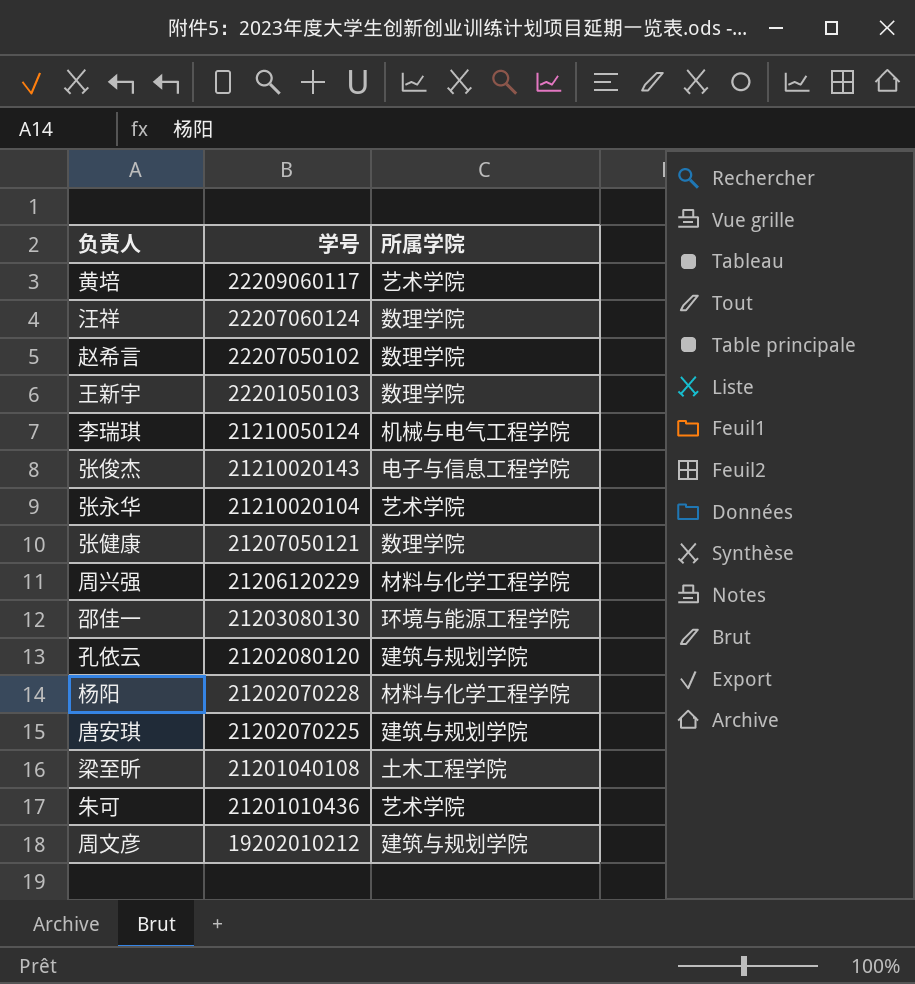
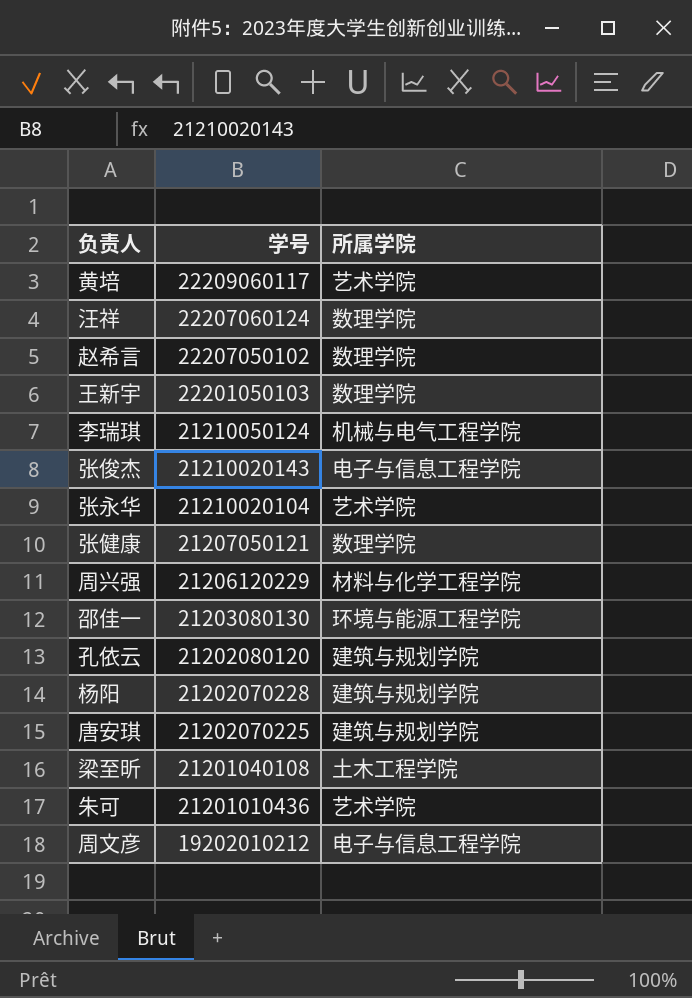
杨阳 | 所属学院: 材料与化学工程学院 -> 建筑与规划学院
周文彦 | 所属学院: 建筑与规划学院 -> 电子与信息工程学院

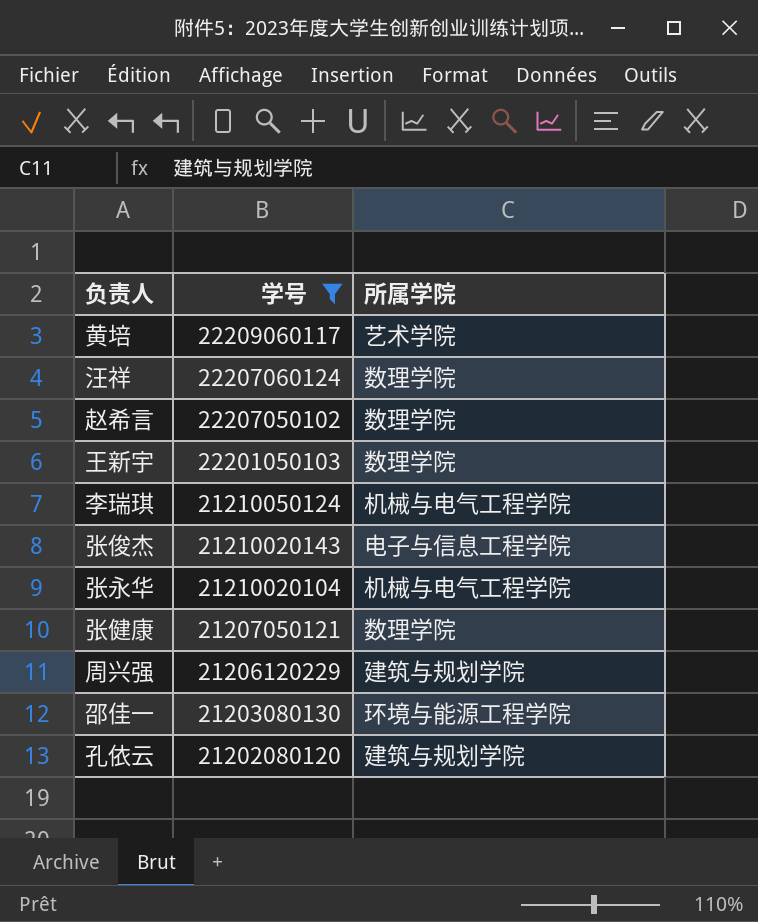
filter: none -> 学号 >= 21202080120
张永华 | 所属学院: 艺术学院 -> 机械与电气工程学院
周兴强 | 所属学院: 材料与化学工程学院 -> 建筑与规划学院

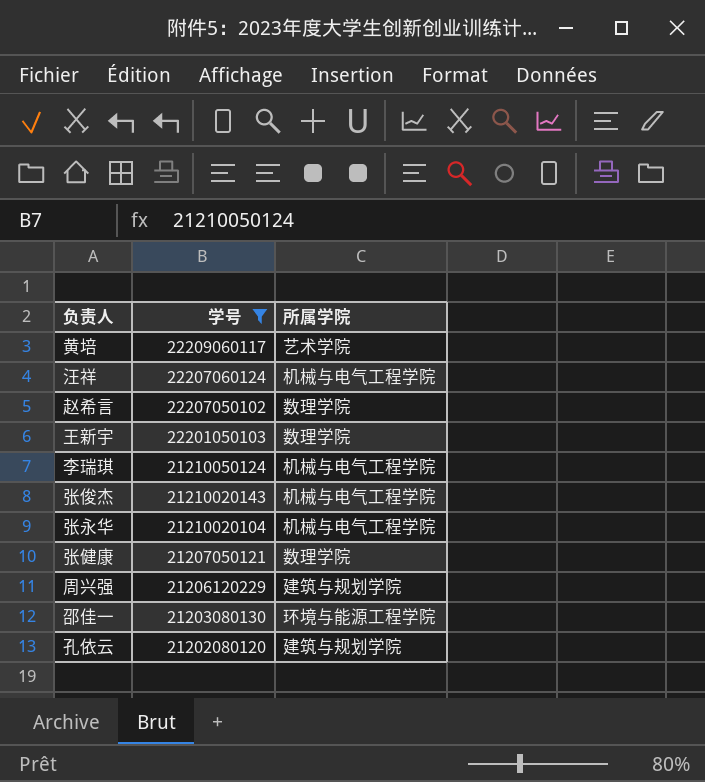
汪祥 | 所属学院: 数理学院 -> 机械与电气工程学院
张俊杰 | 所属学院: 电子与信息工程学院 -> 机械与电气工程学院

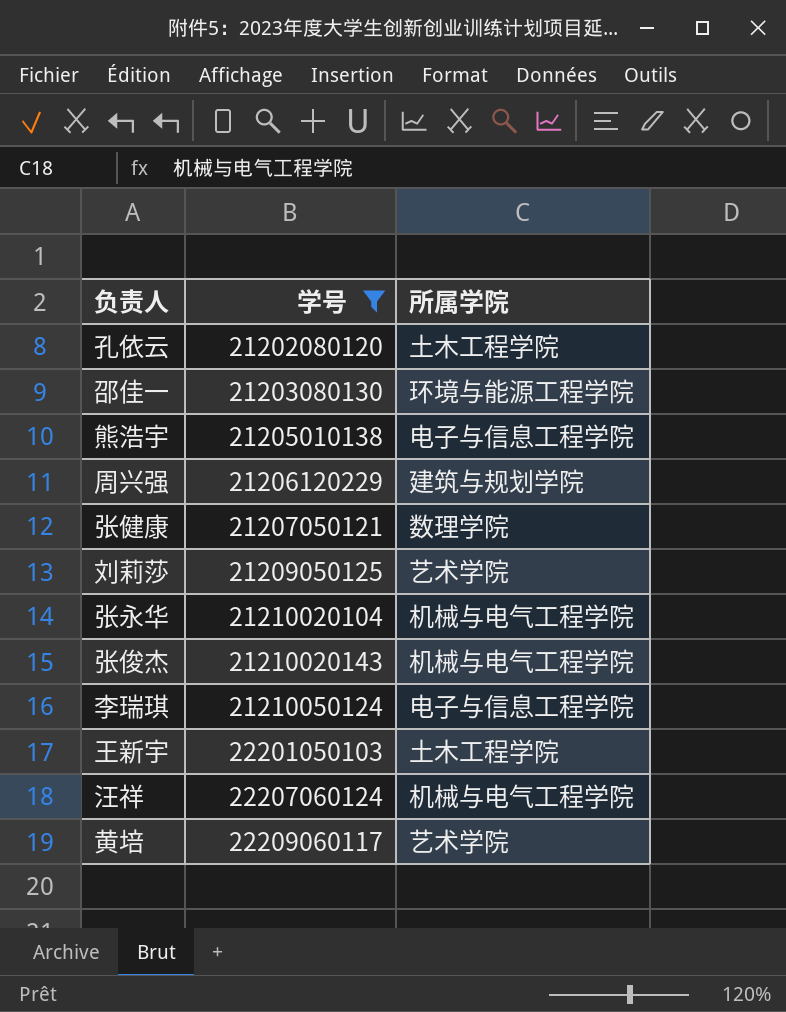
row order: 学号 descending -> 学号 ascending
row 赵希言: 22207050102 | 数理学院 -> none
孔依云 | 所属学院: 建筑与规划学院 -> 土木工程学院
row 熊浩宇: none -> 21205010138 | 电子与信息工程学院
row 刘莉莎: none -> 21209050125 | 艺术学院
李瑞琪 | 所属学院: 机械与电气工程学院 -> 电子与信息工程学院
王新宇 | 所属学院: 数理学院 -> 土木工程学院

